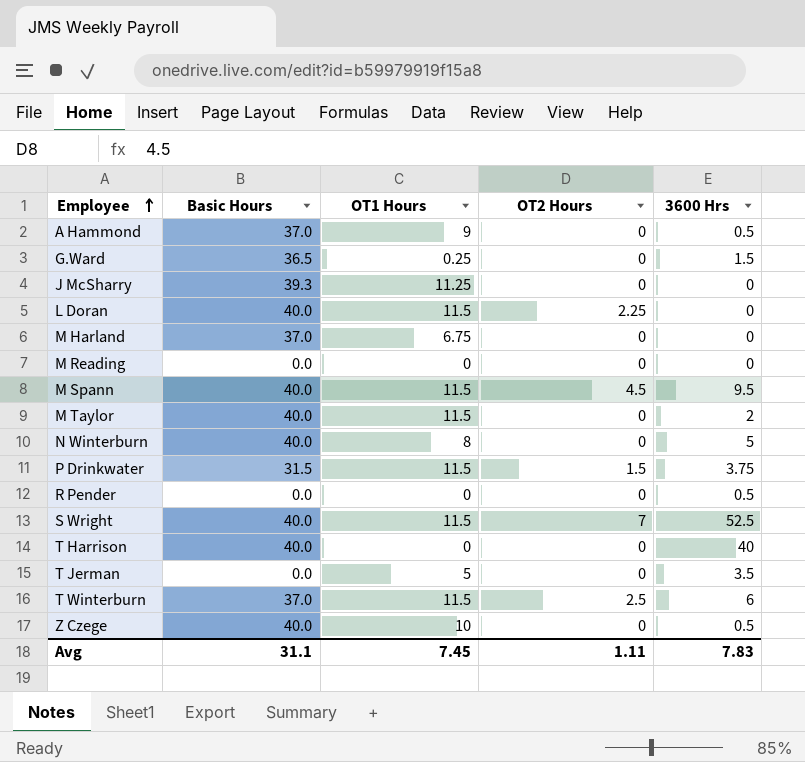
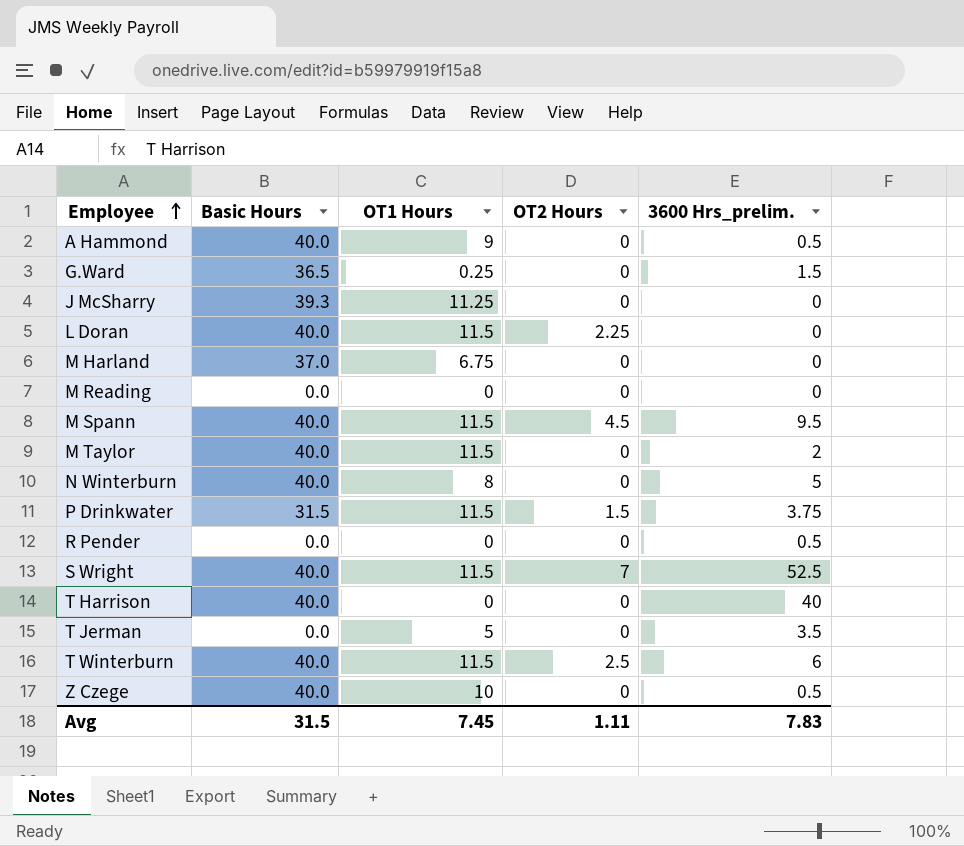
column name: 3600 Hrs -> 3600 Hrs_prelim.
A Hammond | Basic Hours: 37.0 -> 40.0
T Winterburn | Basic Hours: 37.0 -> 40.0
Avg | Basic Hours: 31.1 -> 31.5

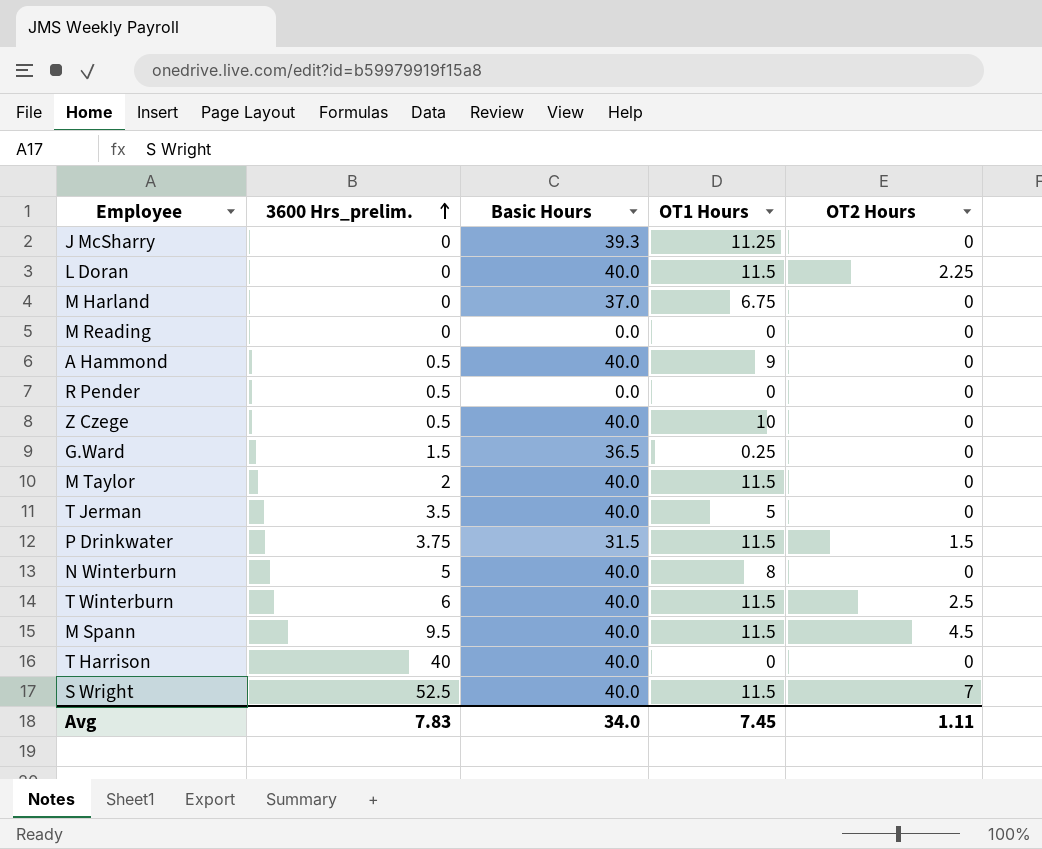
row order: Employee ascending -> 3600 Hrs_prelim. ascending
column 3600 Hrs_prelim. | position: 5 -> 2
T Jerman | Basic Hours: 0.0 -> 40.0
Avg | Basic Hours: 31.5 -> 34.0

